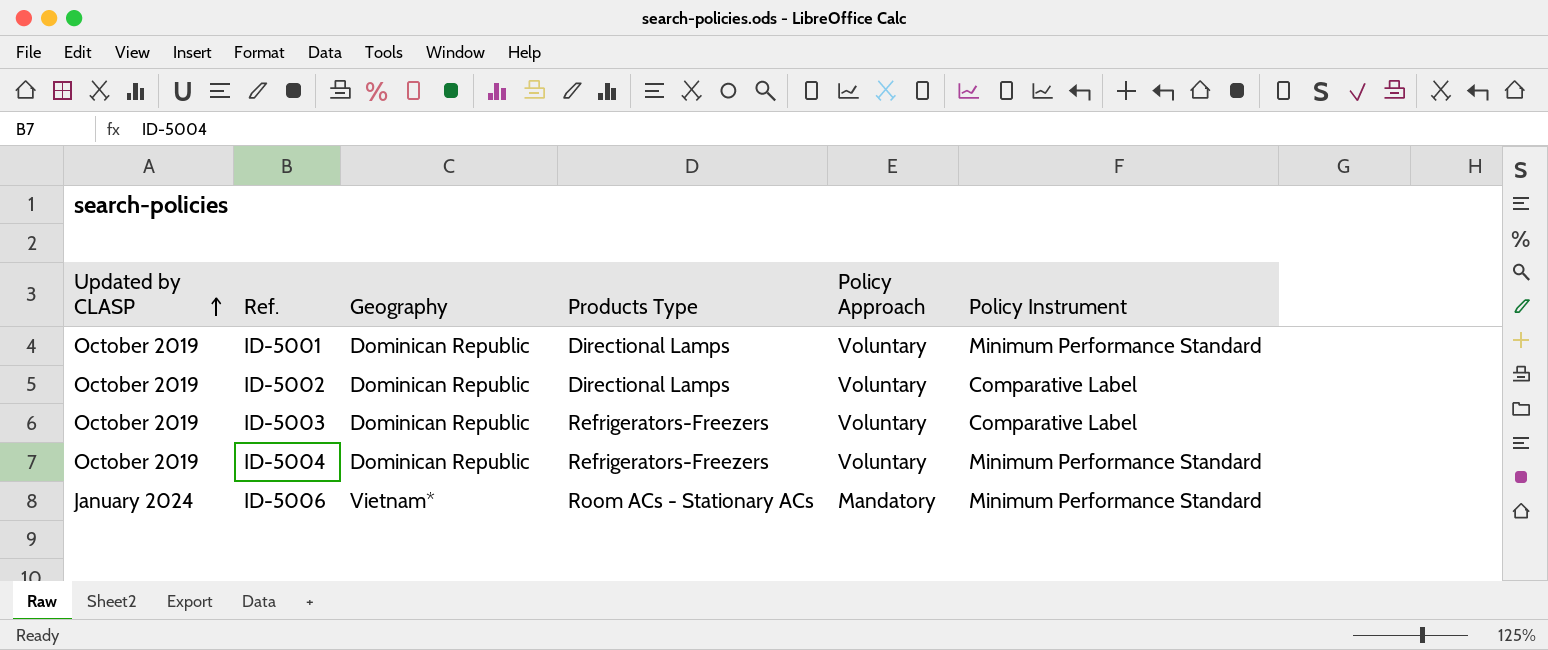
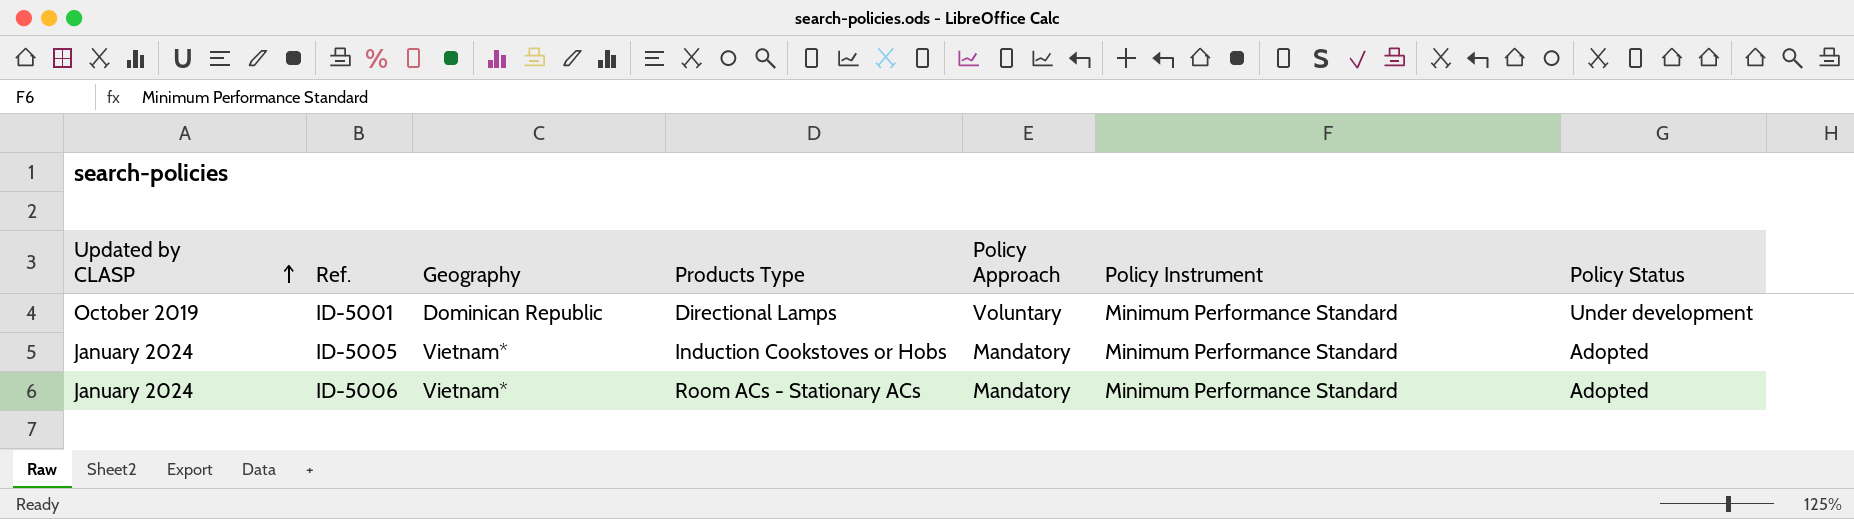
column Policy Status | position: none -> 7
row ID-5002: October 2019 | Dominican Republic | Directional Lamps | Voluntary | Comparative Label -> none
row ID-5003: October 2019 | Dominican Republic | Refrigerators-Freezers | Voluntary | Comparative Label -> none
row ID-5004: October 2019 | Dominican Republic | Refrigerators-Freezers | Voluntary | Minimum Performance Standard -> none
row ID-5005: none -> January 2024 | Vietnam* | Induction Cookstoves or Hobs | Mandatory | Minimum Performance Standard | Adopted

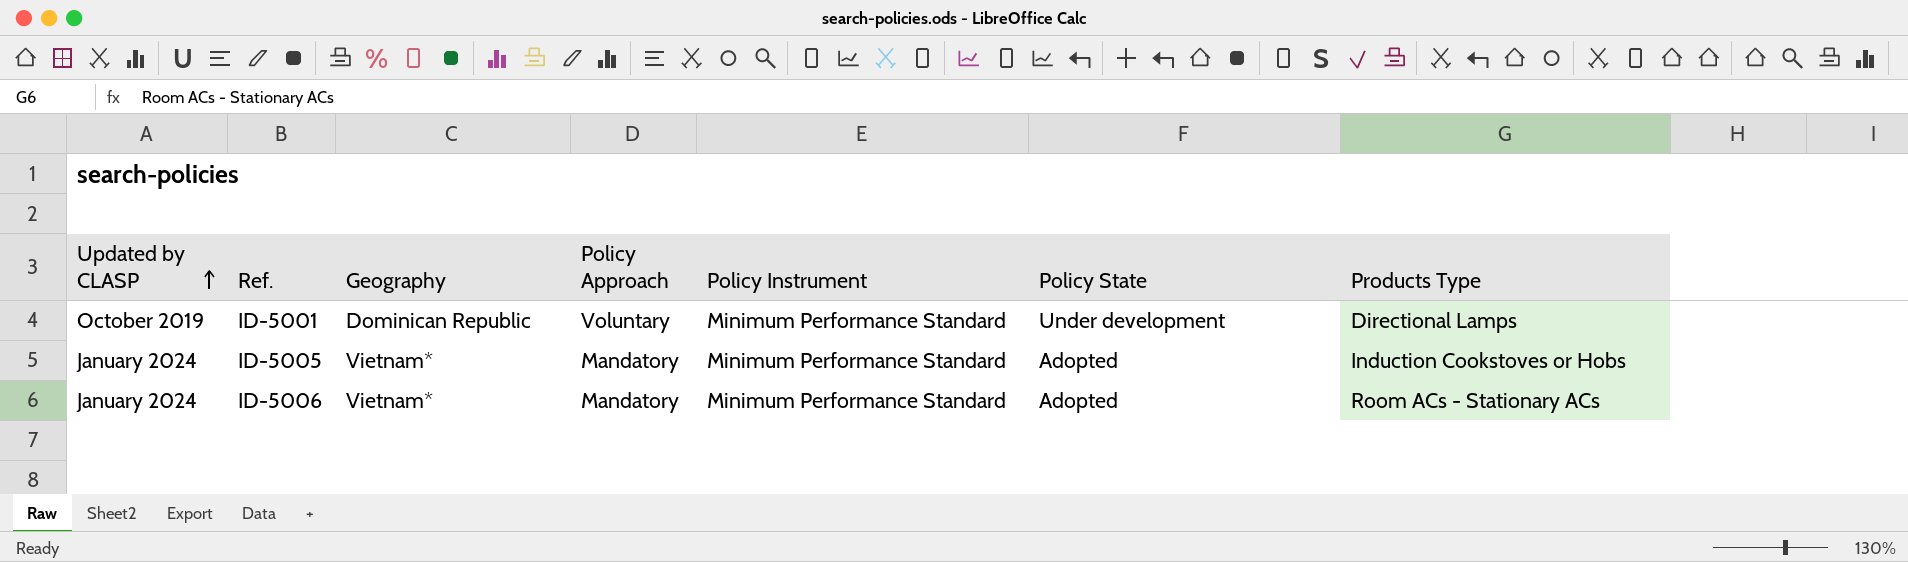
column name: Policy Status -> Policy State
column Products Type | position: 4 -> 7

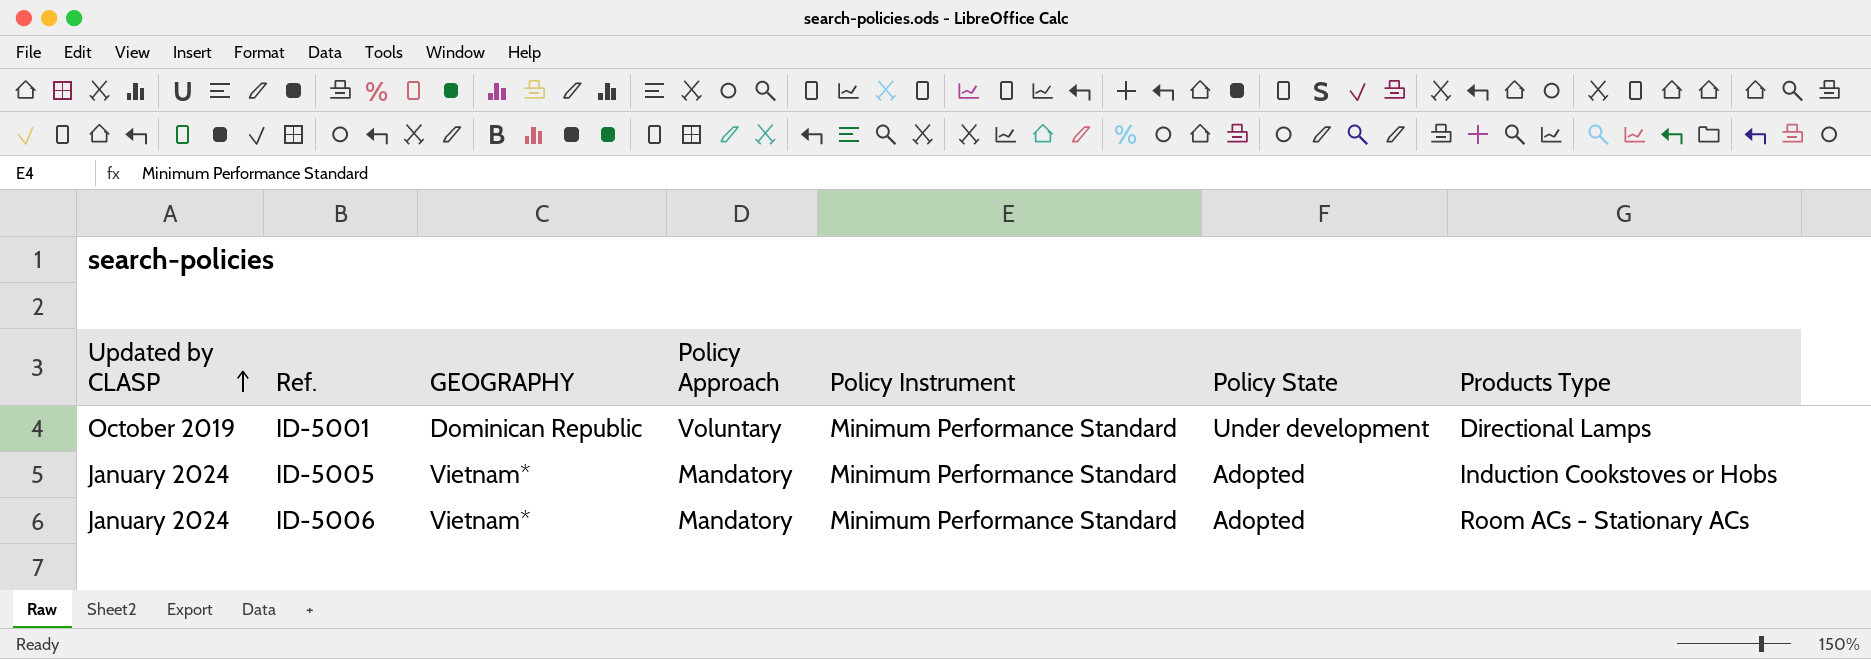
column name: Geography -> GEOGRAPHY

